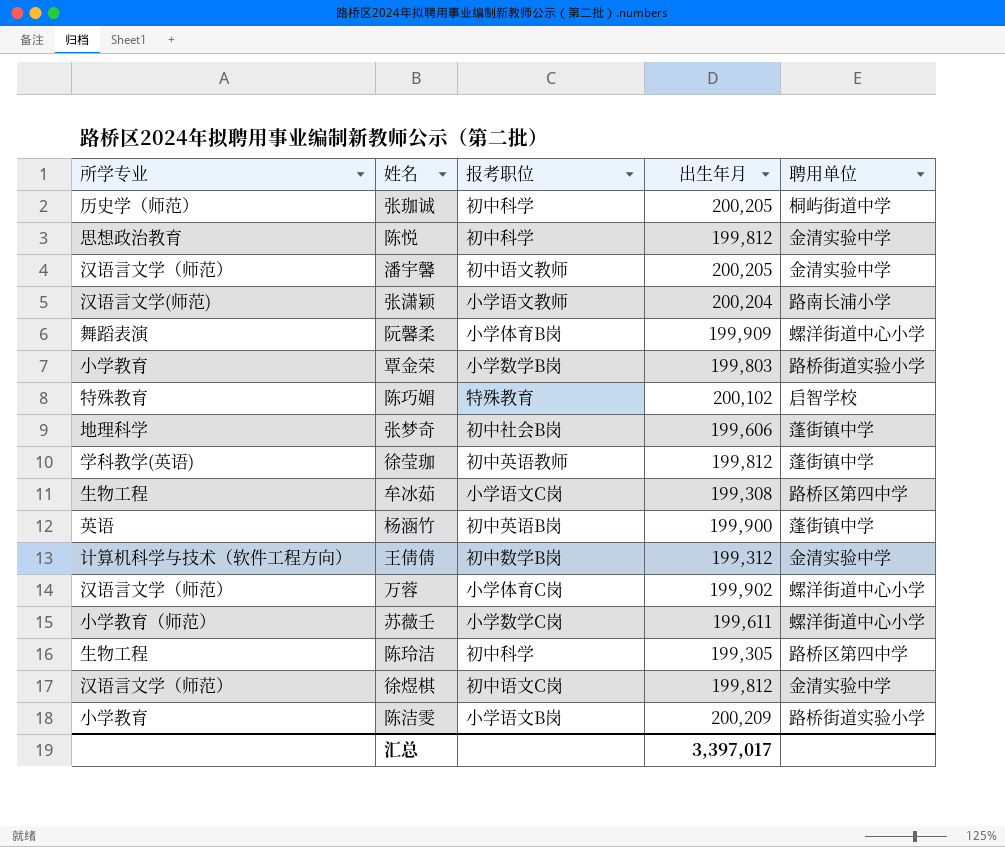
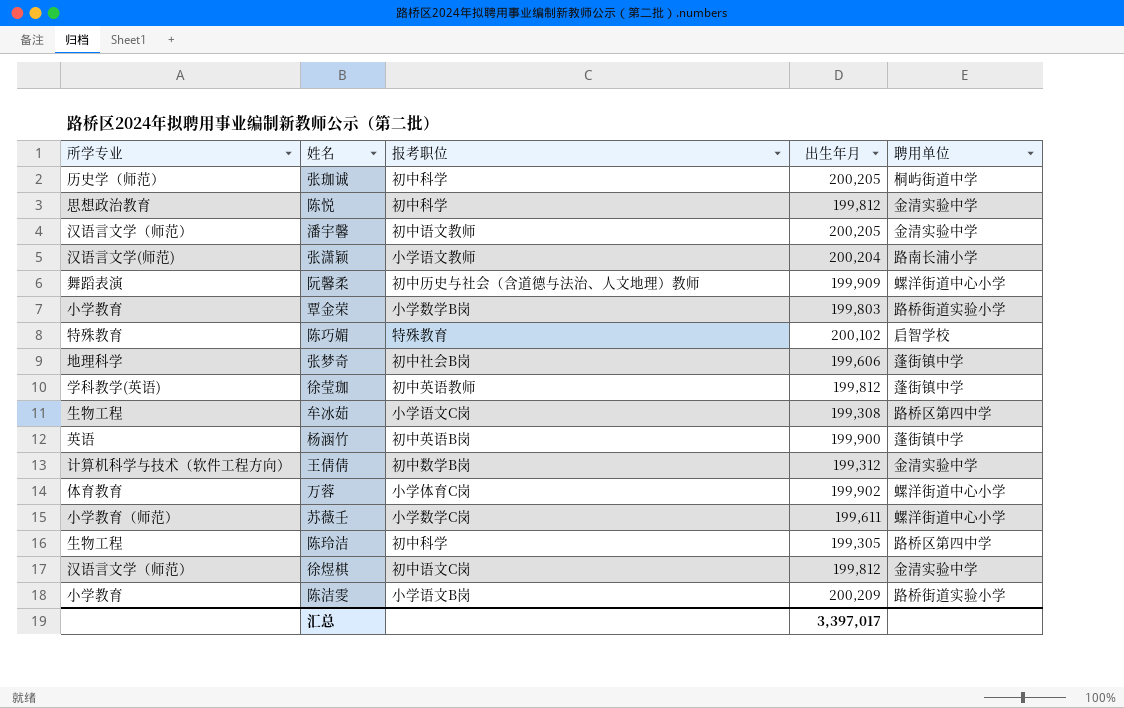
阮馨柔 | 报考职位: 小学体育B岗 -> 初中历史与社会（含道德与法治、人文地理）教师
万蓉 | 所学专业: 汉语言文学（师范） -> 体育教育

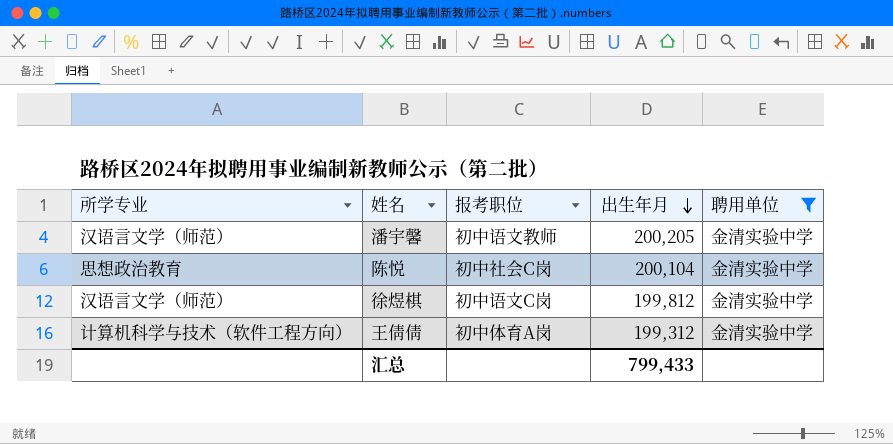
filter: none -> 聘用单位 = 金清实验中学
row order: none -> 出生年月 descending
陈悦 | 报考职位: 初中科学 -> 初中社会C岗
陈悦 | 出生年月: 199,812 -> 200,104
王倩倩 | 报考职位: 初中数学B岗 -> 初中体育A岗
汇总 | 出生年月: 3,397,017 -> 799,433

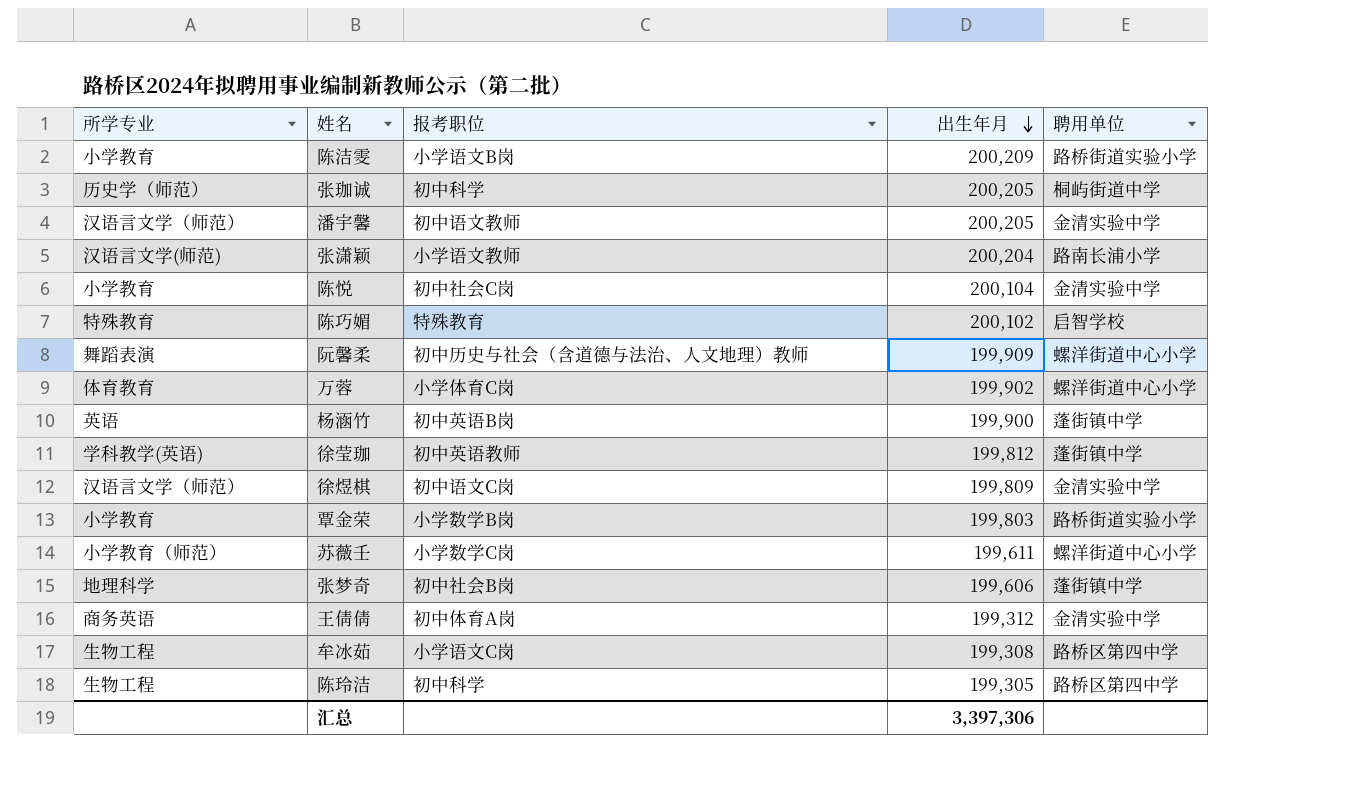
filter: 聘用单位 = 金清实验中学 -> none
陈悦 | 所学专业: 思想政治教育 -> 小学教育
徐煜棋 | 出生年月: 199,812 -> 199,809
王倩倩 | 所学专业: 计算机科学与技术（软件工程方向） -> 商务英语
汇总 | 出生年月: 799,433 -> 3,397,306

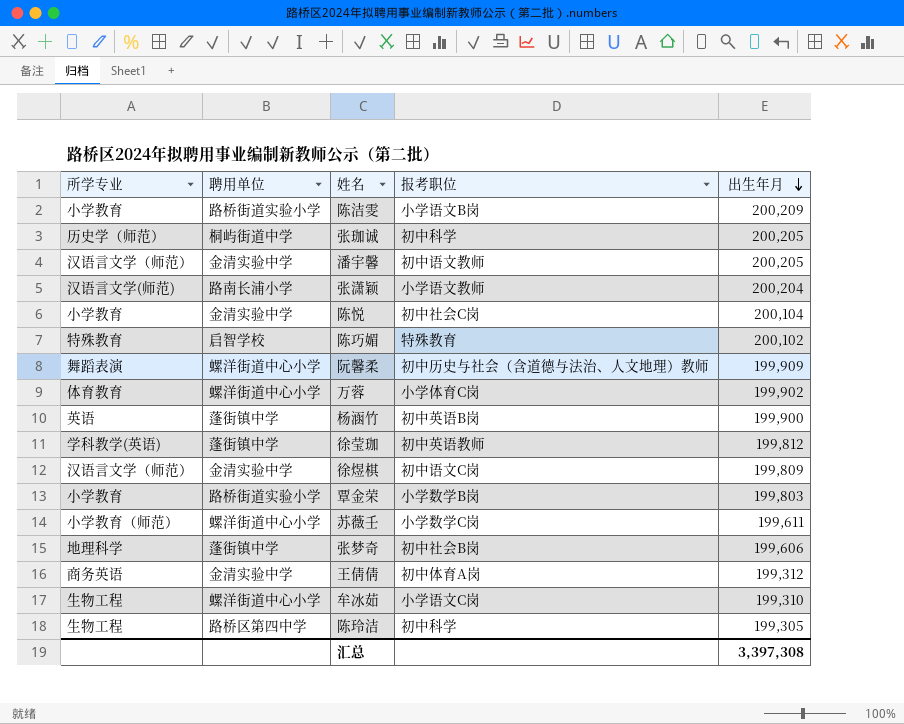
column 聘用单位 | position: 5 -> 2
牟冰茹 | 聘用单位: 路桥区第四中学 -> 螺洋街道中心小学
牟冰茹 | 出生年月: 199,308 -> 199,310
汇总 | 出生年月: 3,397,306 -> 3,397,308

